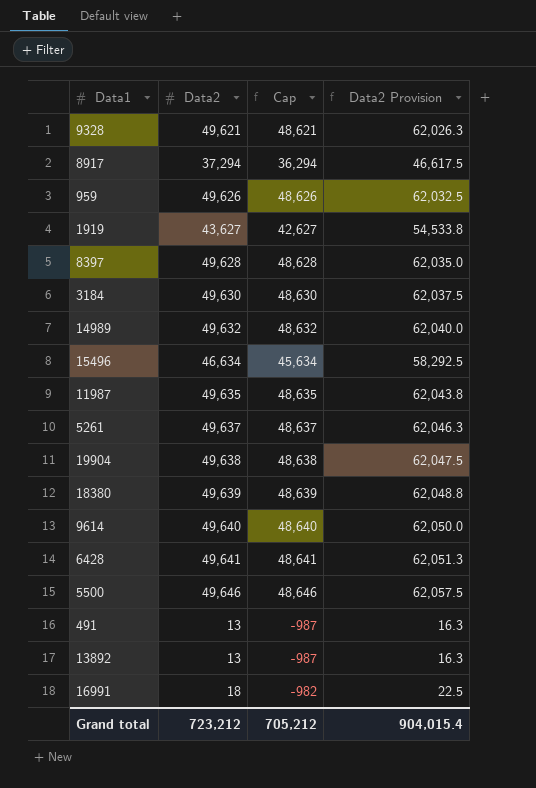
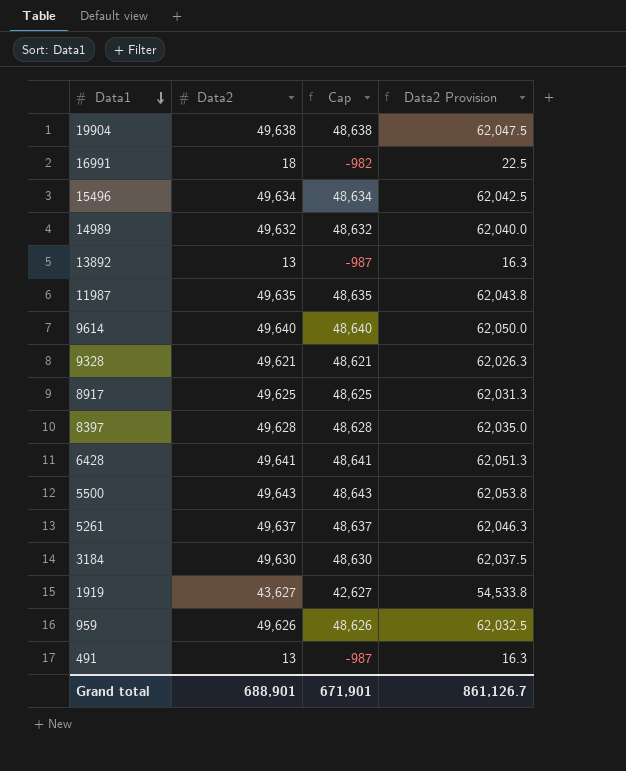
row order: none -> Data1 descending
row 18380: 49,639 | 48,639 | 62,048.8 -> none
15496 | Data2: 46,634 -> 49,634
15496 | Cap: 45,634 -> 48,634
15496 | Data2 Provision: 58,292.5 -> 62,042.5
8917 | Data2: 37,294 -> 49,625
8917 | Cap: 36,294 -> 48,625
8917 | Data2 Provision: 46,617.5 -> 62,031.3
5500 | Data2: 49,646 -> 49,643
5500 | Cap: 48,646 -> 48,643
5500 | Data2 Provision: 62,057.5 -> 62,053.8
Grand total | Data2: 723,212 -> 688,901
Grand total | Cap: 705,212 -> 671,901
Grand total | Data2 Provision: 904,015.4 -> 861,126.7

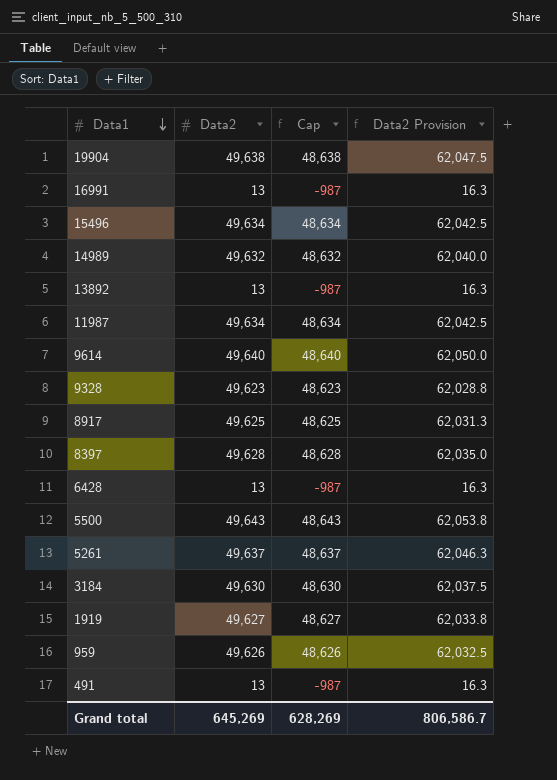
16991 | Data2: 18 -> 13
16991 | Cap: -982 -> -987
16991 | Data2 Provision: 22.5 -> 16.3
11987 | Data2: 49,635 -> 49,634
11987 | Cap: 48,635 -> 48,634
11987 | Data2 Provision: 62,043.8 -> 62,042.5
9328 | Data2: 49,621 -> 49,623
9328 | Cap: 48,621 -> 48,623
9328 | Data2 Provision: 62,026.3 -> 62,028.8
6428 | Data2: 49,641 -> 13
6428 | Cap: 48,641 -> -987
6428 | Data2 Provision: 62,051.3 -> 16.3
1919 | Data2: 43,627 -> 49,627
1919 | Cap: 42,627 -> 48,627
1919 | Data2 Provision: 54,533.8 -> 62,033.8
Grand total | Data2: 688,901 -> 645,269
Grand total | Cap: 671,901 -> 628,269
Grand total | Data2 Provision: 861,126.7 -> 806,586.7

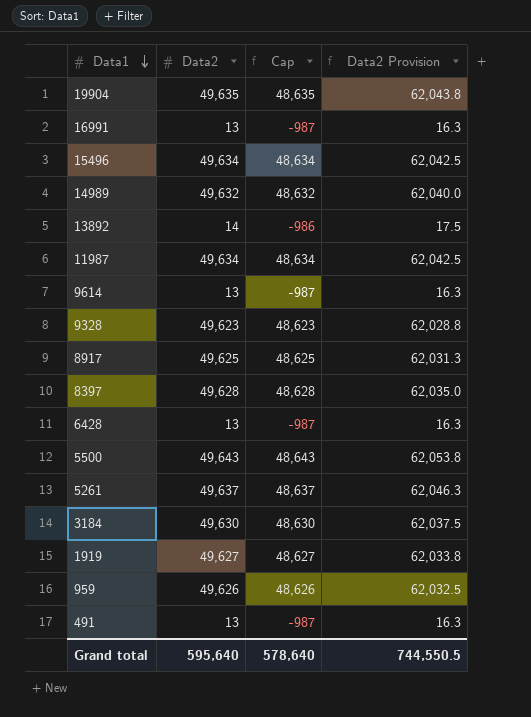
19904 | Data2: 49,638 -> 49,635
19904 | Cap: 48,638 -> 48,635
19904 | Data2 Provision: 62,047.5 -> 62,043.8
13892 | Data2: 13 -> 14
13892 | Cap: -987 -> -986
13892 | Data2 Provision: 16.3 -> 17.5
9614 | Data2: 49,640 -> 13
9614 | Cap: 48,640 -> -987
9614 | Data2 Provision: 62,050.0 -> 16.3
Grand total | Data2: 645,269 -> 595,640
Grand total | Cap: 628,269 -> 578,640
Grand total | Data2 Provision: 806,586.7 -> 744,550.5

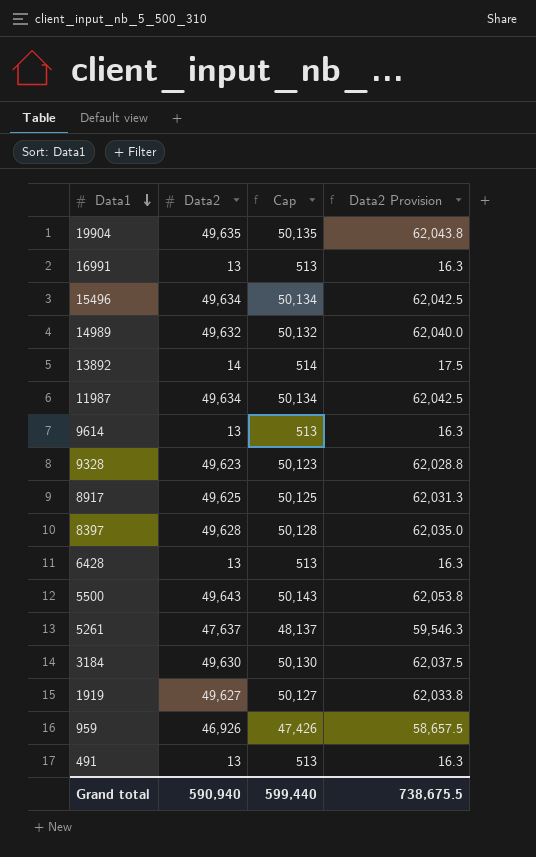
column Cap | formula: [Data2] - 1000 -> [Data2] + 500
5261 | Data2: 49,637 -> 47,637
5261 | Data2 Provision: 62,046.3 -> 59,546.3
959 | Data2: 49,626 -> 46,926
959 | Data2 Provision: 62,032.5 -> 58,657.5
Grand total | Data2: 595,640 -> 590,940
Grand total | Cap: 578,640 -> 599,440
Grand total | Data2 Provision: 744,550.5 -> 738,675.5

